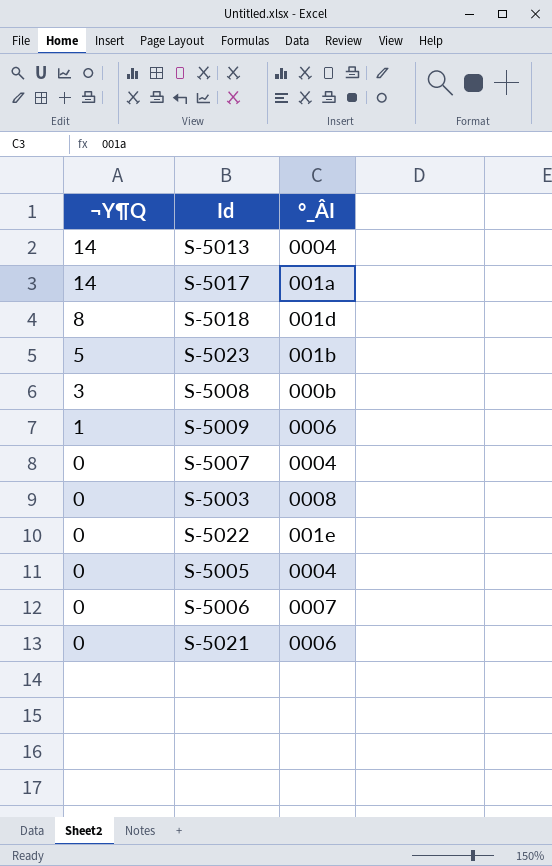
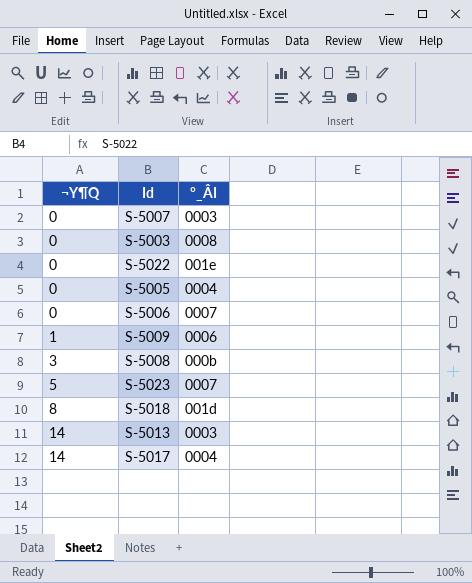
row order: ¬Y¶Q descending -> ¬Y¶Q ascending
row S-5021: 0 | 0006 -> none
S-5007 | °_ÂI: 0004 -> 0003
S-5023 | °_ÂI: 001b -> 0007
S-5013 | °_ÂI: 0004 -> 0003
S-5017 | °_ÂI: 001a -> 0004

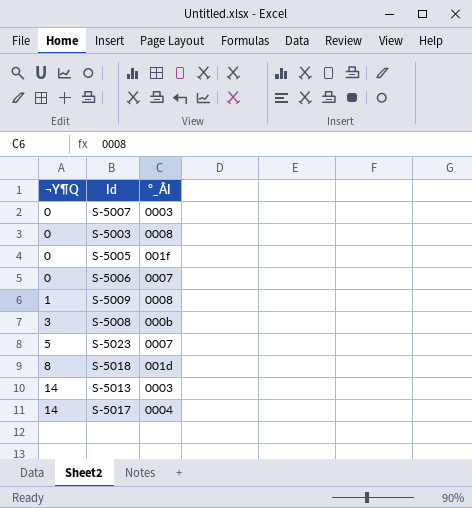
row S-5022: 0 | 001e -> none
S-5005 | °_ÂI: 0004 -> 001f
S-5009 | °_ÂI: 0006 -> 0008

